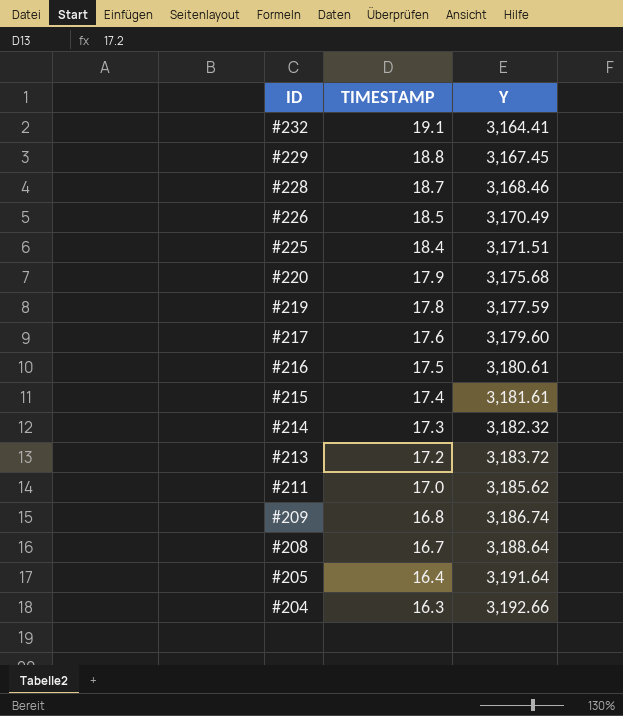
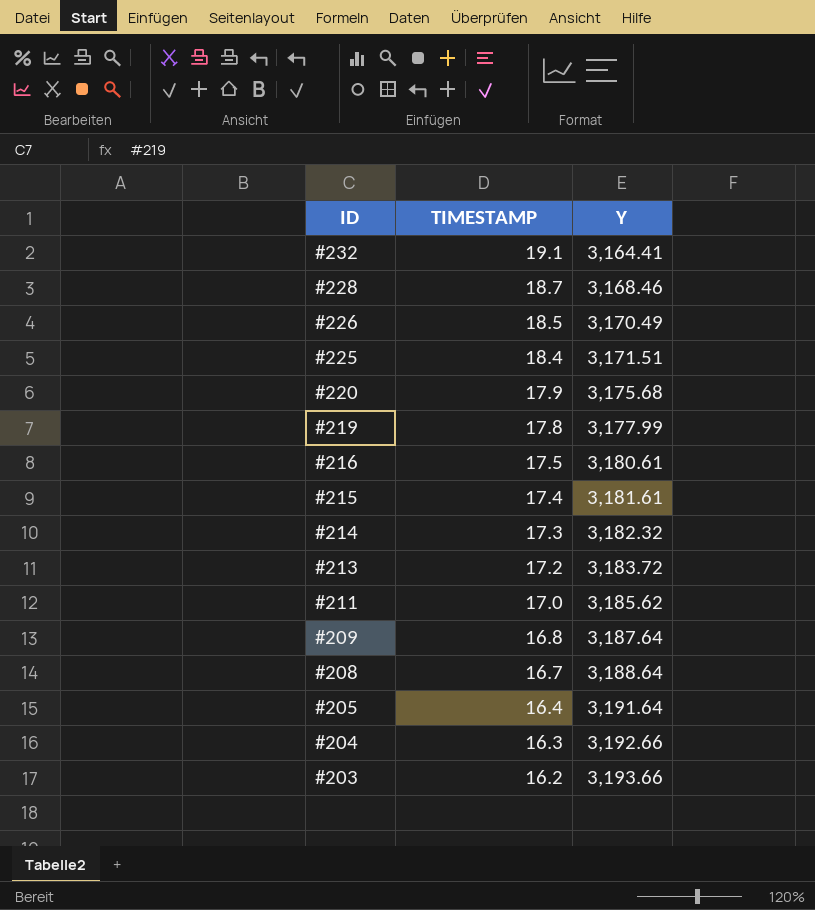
row #229: 18.8 | 3,167.45 -> none
row #217: 17.6 | 3,179.60 -> none
#219 | Y: 3,177.59 -> 3,177.99
#209 | Y: 3,186.74 -> 3,187.64
row #203: none -> 16.2 | 3,193.66

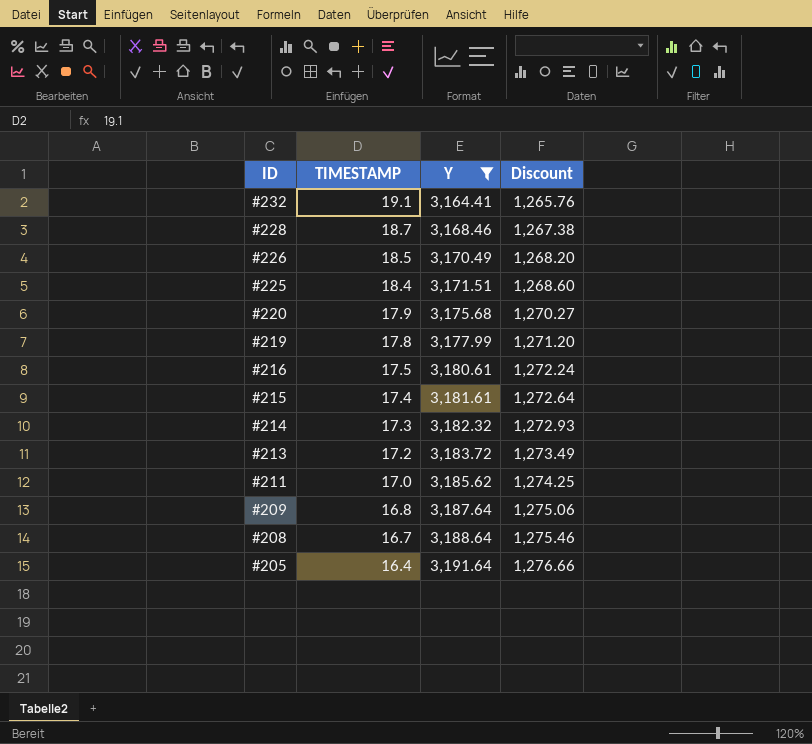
filter: none -> Y <= 3,191.64
column Discount | formula: none -> [Y] * 0.4

